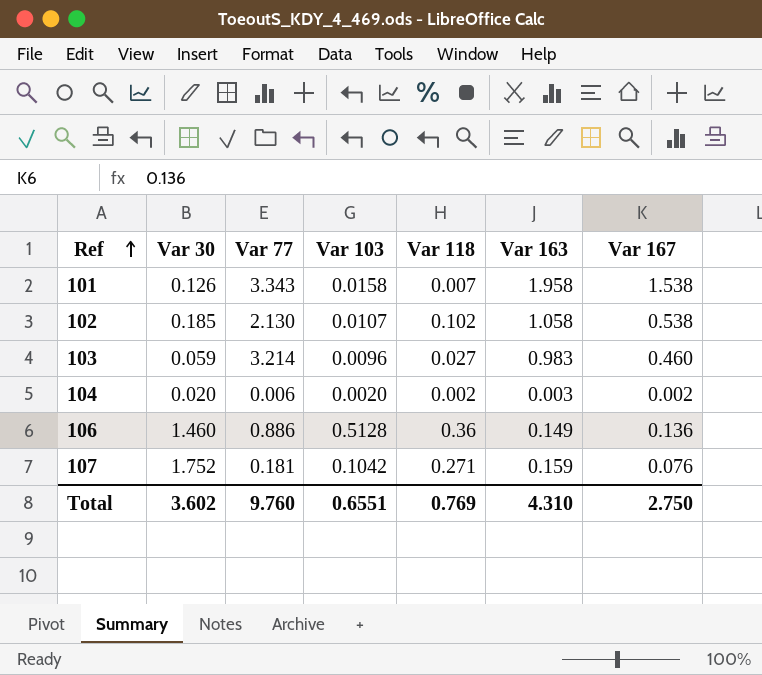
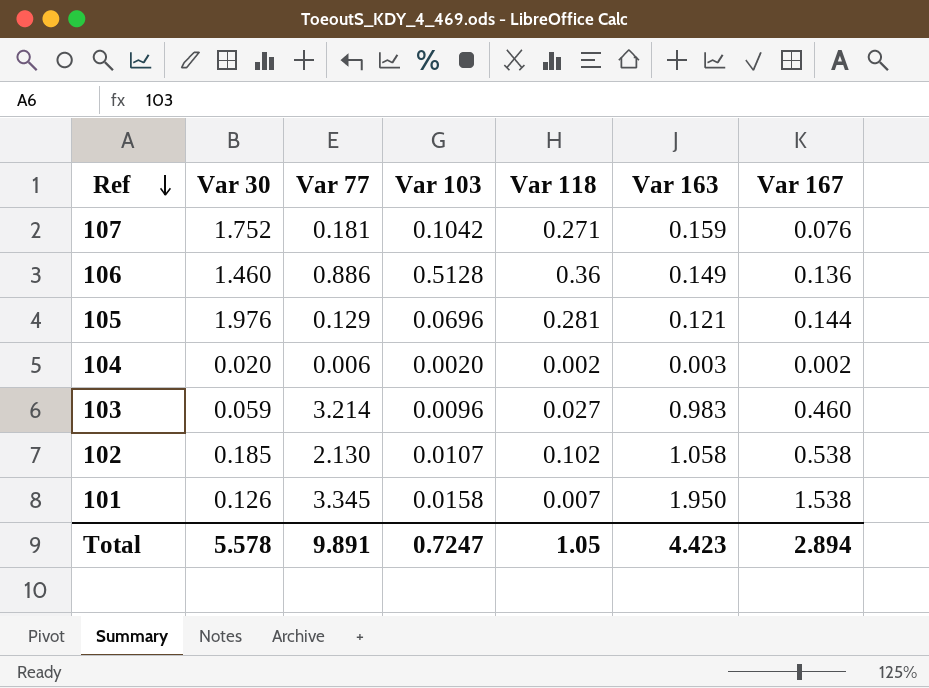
row order: Ref ascending -> Ref descending
row 105: none -> 1.976 | 0.129 | 0.0696 | 0.281 | 0.121 | 0.144
101 | Var 77: 3.343 -> 3.345
101 | Var 163: 1.958 -> 1.950
Total | Var 30: 3.602 -> 5.578
Total | Var 77: 9.760 -> 9.891
Total | Var 103: 0.6551 -> 0.7247
Total | Var 118: 0.769 -> 1.05
Total | Var 163: 4.310 -> 4.423
Total | Var 167: 2.750 -> 2.894

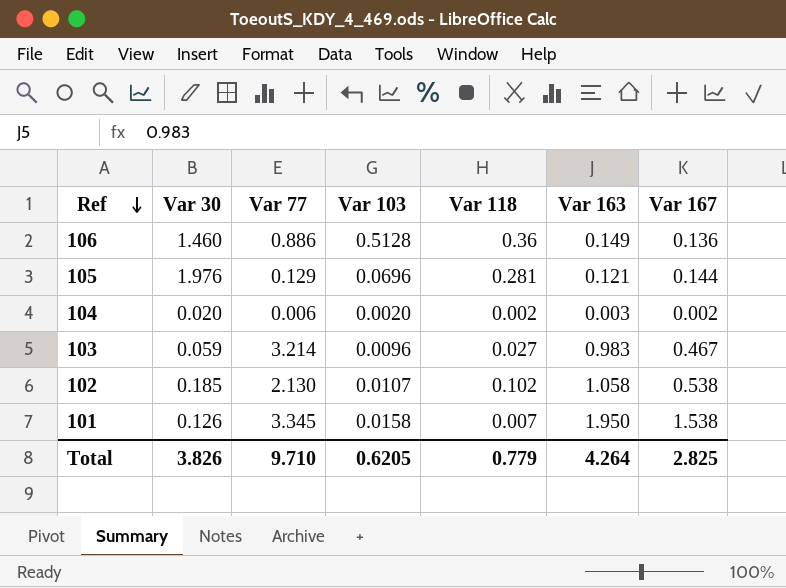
row 107: 1.752 | 0.181 | 0.1042 | 0.271 | 0.159 | 0.076 -> none
103 | Var 167: 0.460 -> 0.467
Total | Var 30: 5.578 -> 3.826
Total | Var 77: 9.891 -> 9.710
Total | Var 103: 0.7247 -> 0.6205
Total | Var 118: 1.05 -> 0.779
Total | Var 163: 4.423 -> 4.264
Total | Var 167: 2.894 -> 2.825

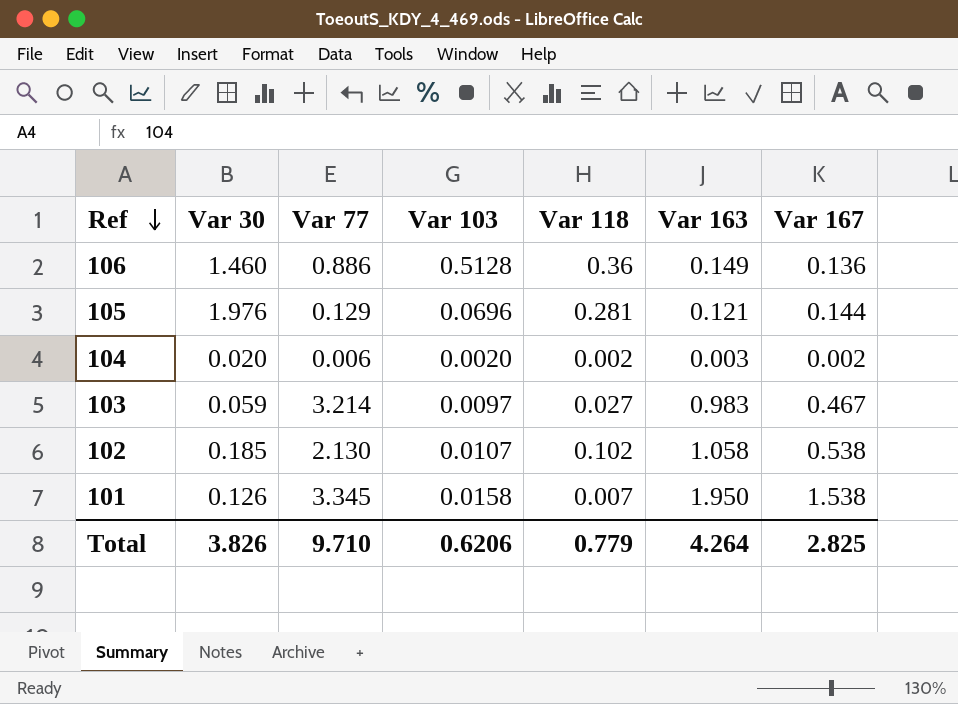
103 | Var 103: 0.0096 -> 0.0097
Total | Var 103: 0.6205 -> 0.6206

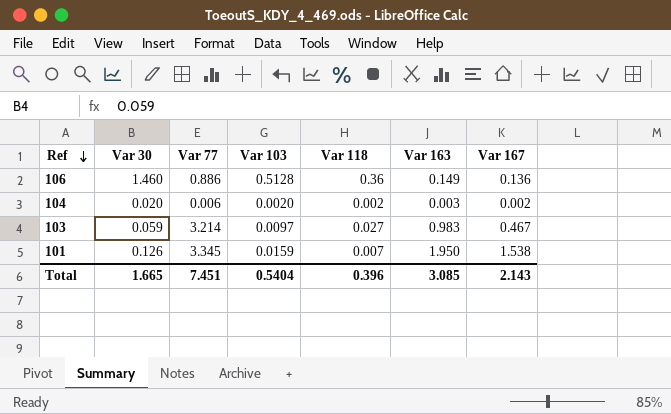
row 105: 1.976 | 0.129 | 0.0696 | 0.281 | 0.121 | 0.144 -> none
row 102: 0.185 | 2.130 | 0.0107 | 0.102 | 1.058 | 0.538 -> none
101 | Var 103: 0.0158 -> 0.0159
Total | Var 30: 3.826 -> 1.665
Total | Var 77: 9.710 -> 7.451
Total | Var 103: 0.6206 -> 0.5404
Total | Var 118: 0.779 -> 0.396
Total | Var 163: 4.264 -> 3.085
Total | Var 167: 2.825 -> 2.143

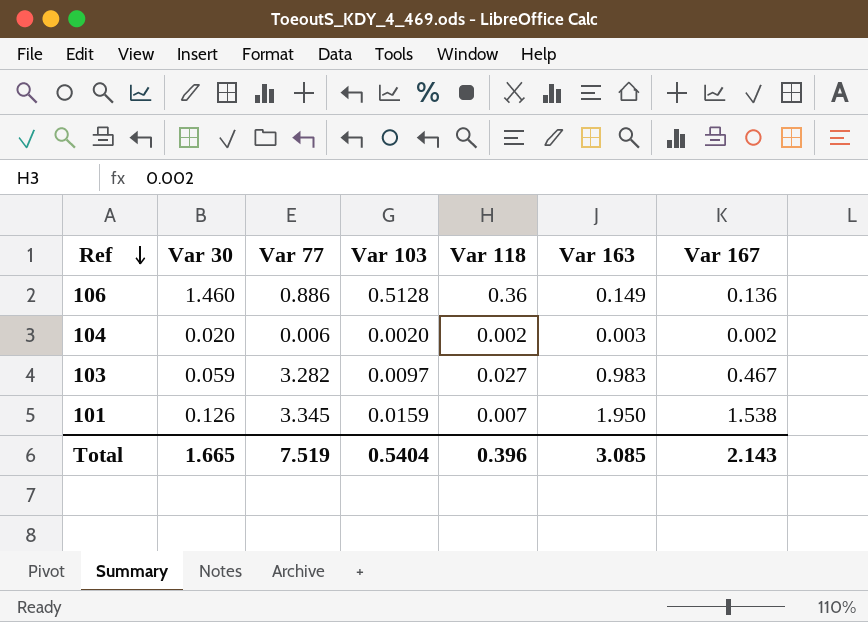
103 | Var 77: 3.214 -> 3.282
Total | Var 77: 7.451 -> 7.519

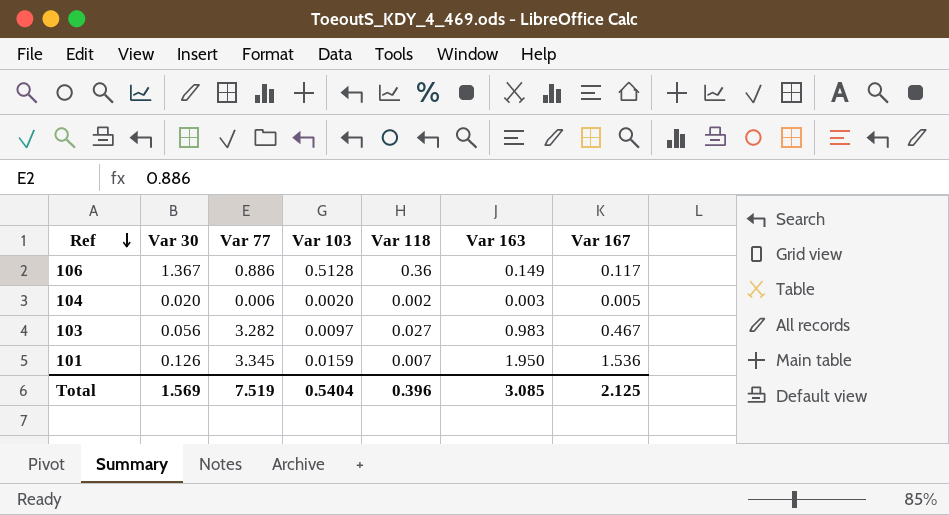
106 | Var 30: 1.460 -> 1.367
106 | Var 167: 0.136 -> 0.117
104 | Var 167: 0.002 -> 0.005
103 | Var 30: 0.059 -> 0.056
101 | Var 167: 1.538 -> 1.536
Total | Var 30: 1.665 -> 1.569
Total | Var 167: 2.143 -> 2.125

